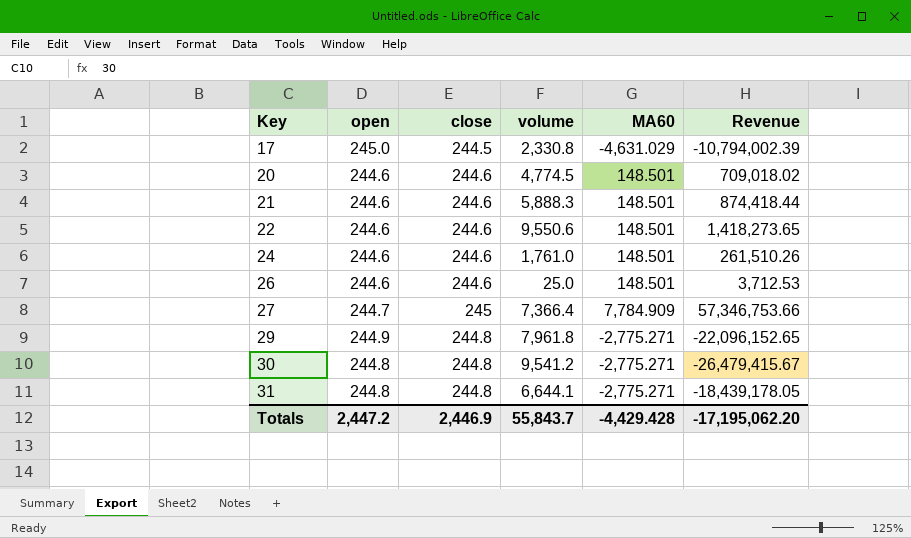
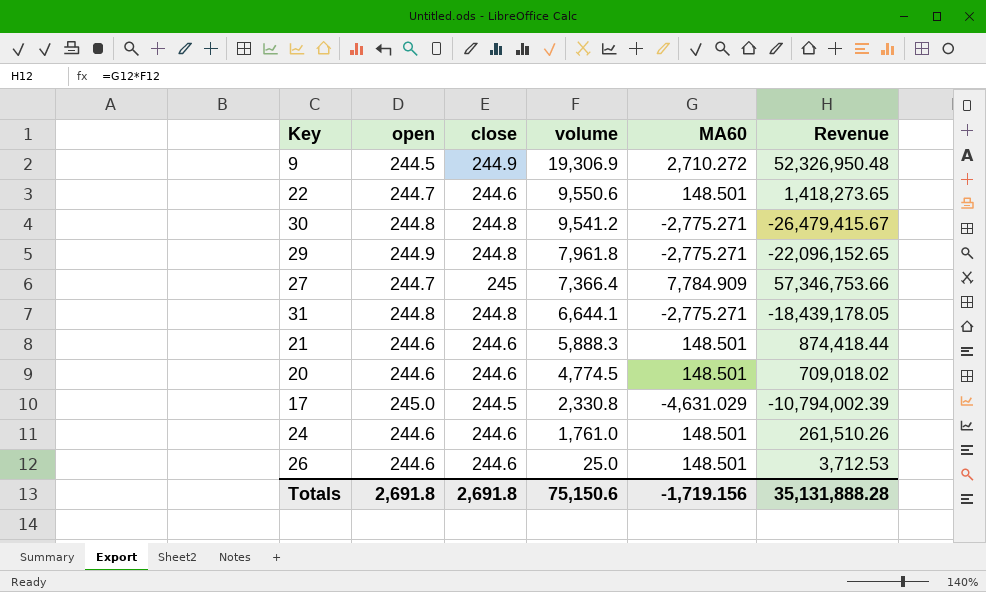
row order: Key ascending -> volume descending
row 9: none -> 244.5 | 244.9 | 19,306.9 | 2,710.272 | 52,326,950.48
22 | open: 244.6 -> 244.7
Totals | open: 2,447.2 -> 2,691.8
Totals | close: 2,446.9 -> 2,691.8
Totals | volume: 55,843.7 -> 75,150.6
Totals | MA60: -4,429.428 -> -1,719.156
Totals | Revenue: -17,195,062.20 -> 35,131,888.28

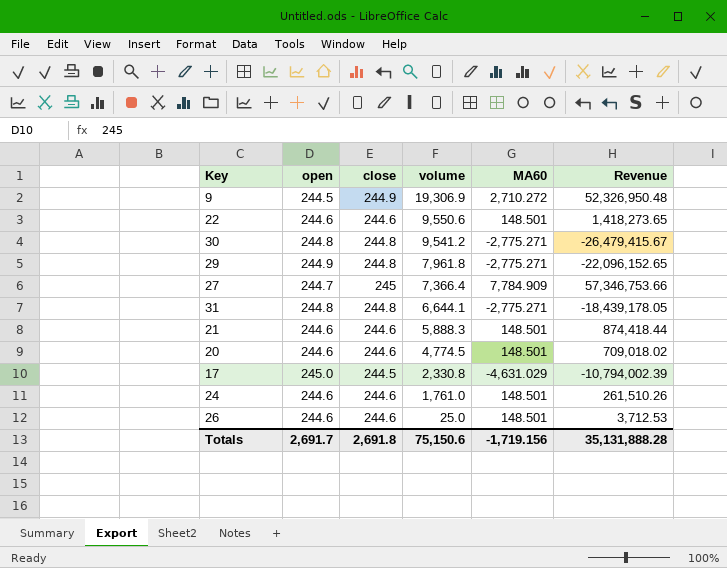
22 | open: 244.7 -> 244.6
Totals | open: 2,691.8 -> 2,691.7

